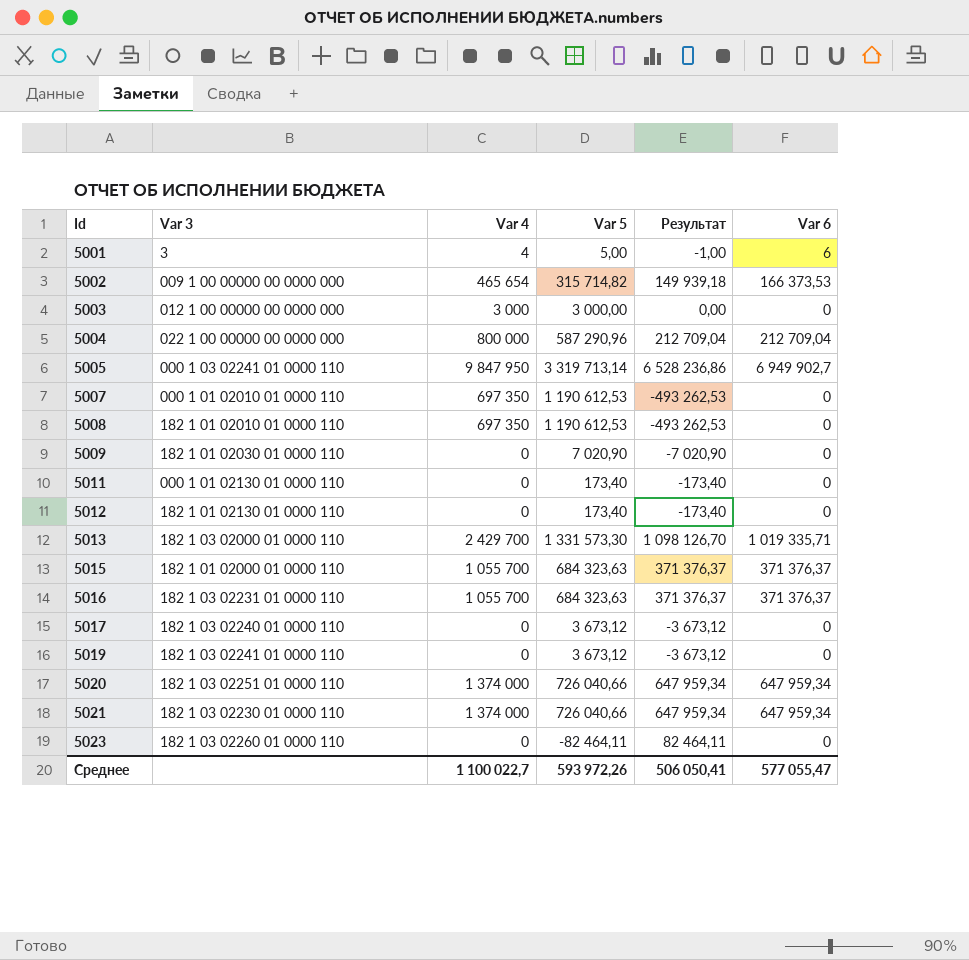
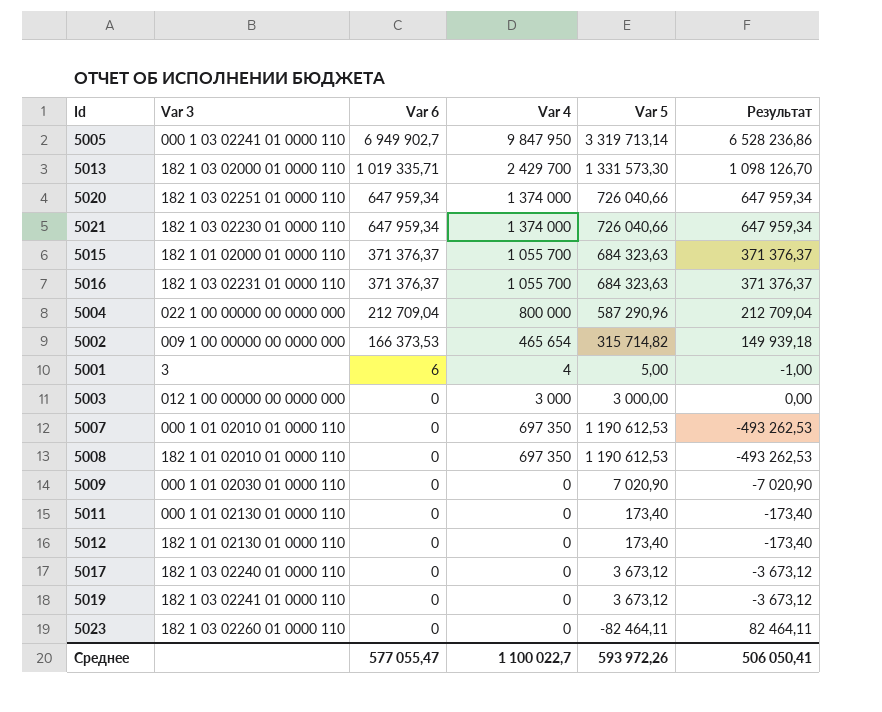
row order: Id ascending -> Var 6 descending
column Var 6 | position: 6 -> 3
5009 | Var 3: 182 1 01 02030 01 0000 110 -> 000 1 01 02030 01 0000 110

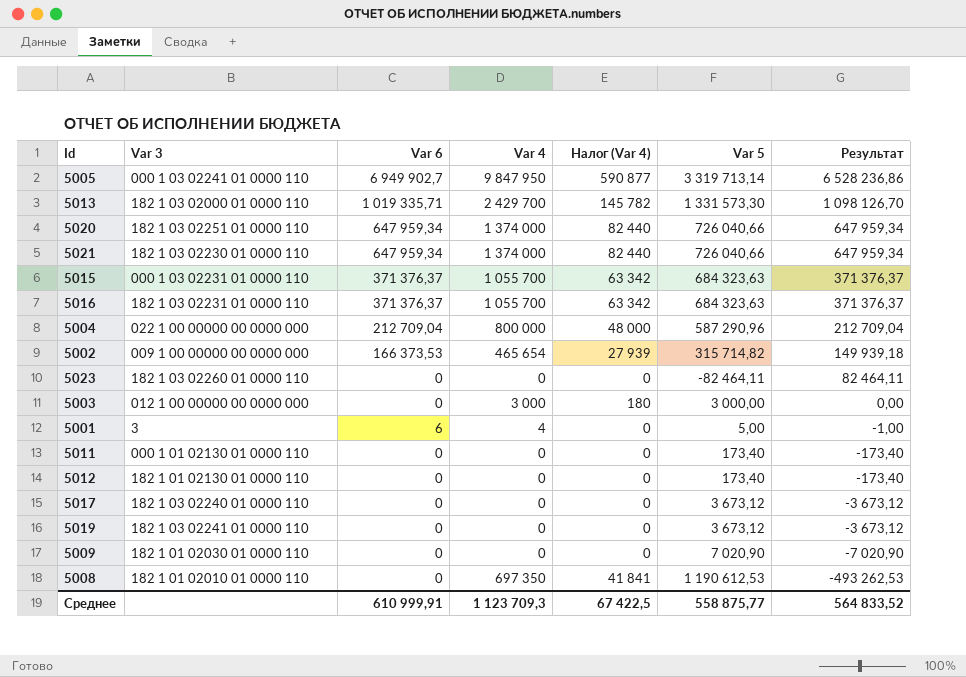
row order: Var 6 descending -> Результат descending
column Налог (Var 4) | formula: none -> [Var 4] * 0,06
row 5007: 000 1 01 02010 01 0000 110 | 0 | 697 350 | 1 190 612,53 | -493 262,53 -> none
5015 | Var 3: 182 1 01 02000 01 0000 110 -> 000 1 03 02231 01 0000 110
5009 | Var 3: 000 1 01 02030 01 0000 110 -> 182 1 01 02030 01 0000 110
Среднее | Var 6: 577 055,47 -> 610 999,91
Среднее | Var 4: 1 100 022,7 -> 1 123 709,3
Среднее | Var 5: 593 972,26 -> 558 875,77
Среднее | Результат: 506 050,41 -> 564 833,52

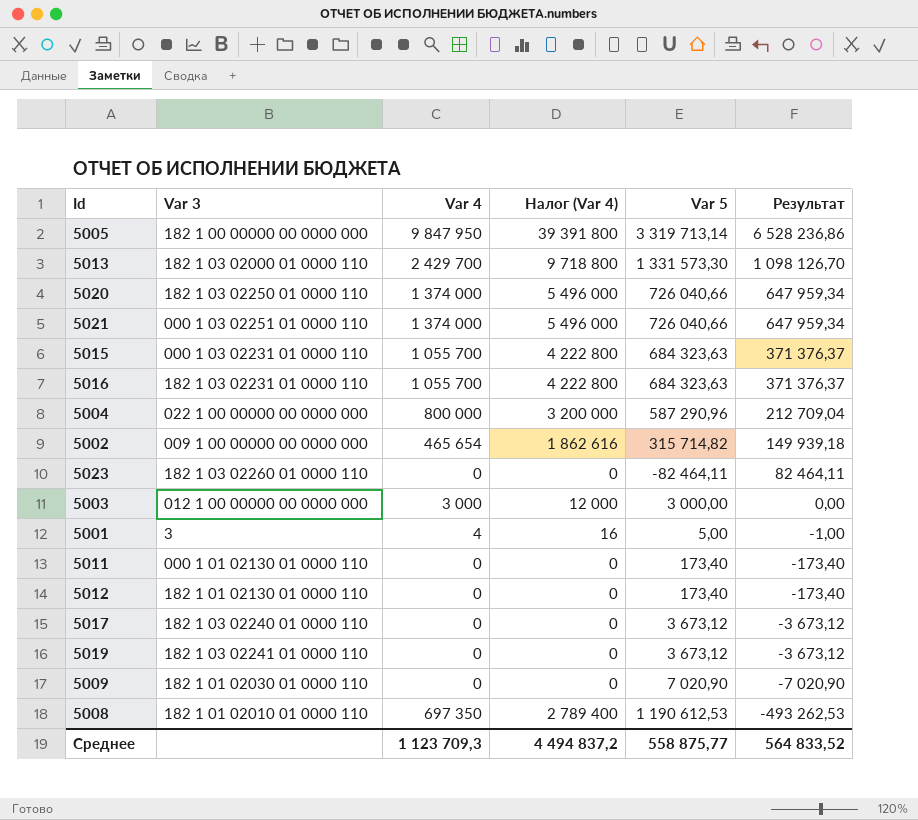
column Var 6 | position: 3 -> none
column Налог (Var 4) | formula: [Var 4] * 0,06 -> [Var 4] * 4
5005 | Var 3: 000 1 03 02241 01 0000 110 -> 182 1 00 00000 00 0000 000
5020 | Var 3: 182 1 03 02251 01 0000 110 -> 182 1 03 02250 01 0000 110
5021 | Var 3: 182 1 03 02230 01 0000 110 -> 000 1 03 02251 01 0000 110
Среднее | Налог (Var 4): 67 422,5 -> 4 494 837,2

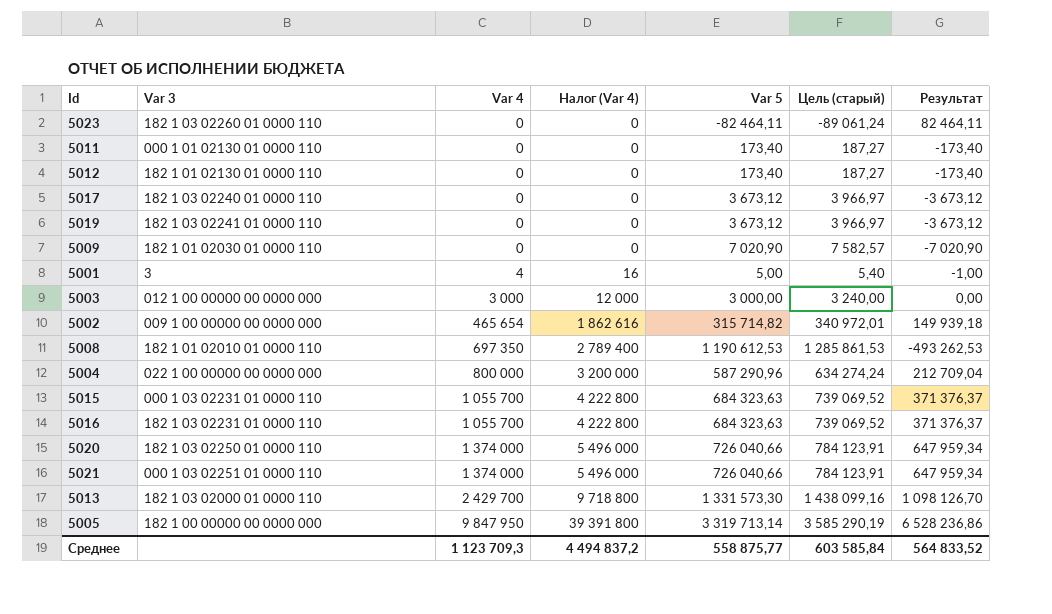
row order: Результат descending -> Var 4 ascending
column Цель (старый) | formula: none -> [Var 5] * 1,08

